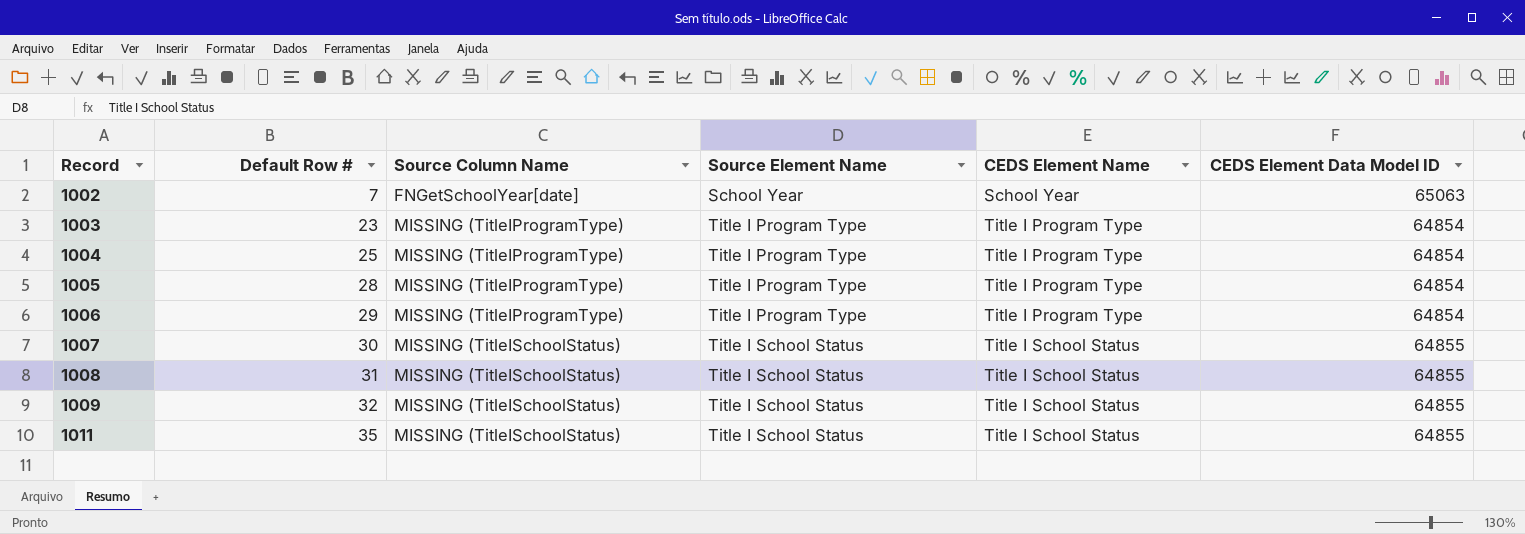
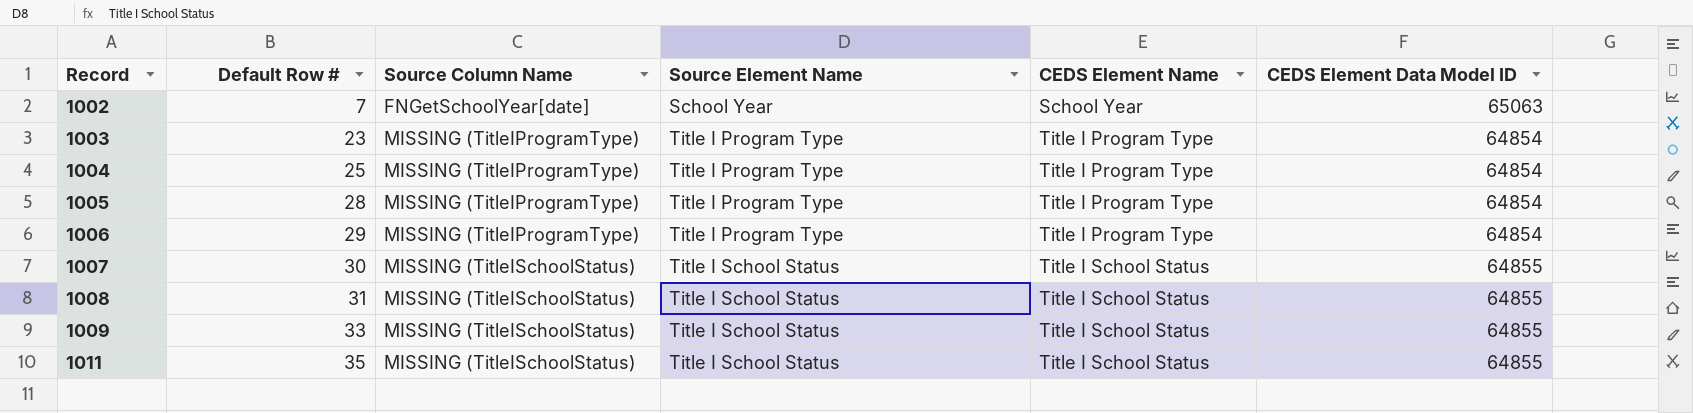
1009 | Default Row #: 32 -> 33

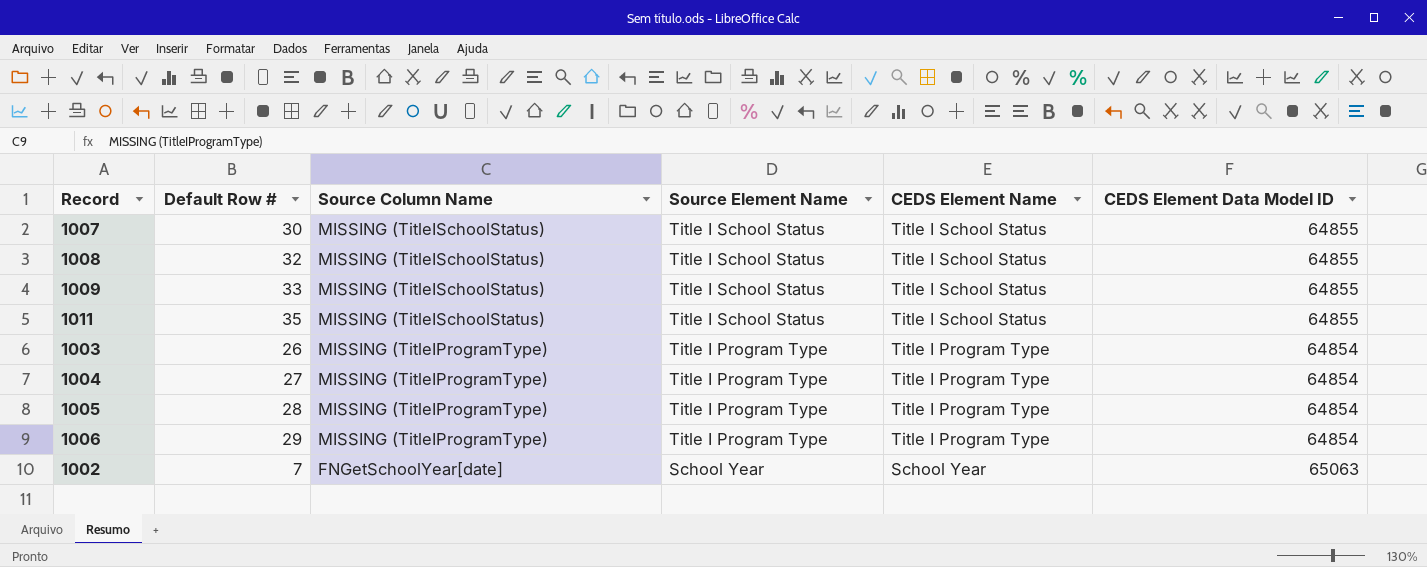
row order: Record ascending -> Source Column Name descending
1008 | Default Row #: 31 -> 32
1003 | Default Row #: 23 -> 26
1004 | Default Row #: 25 -> 27

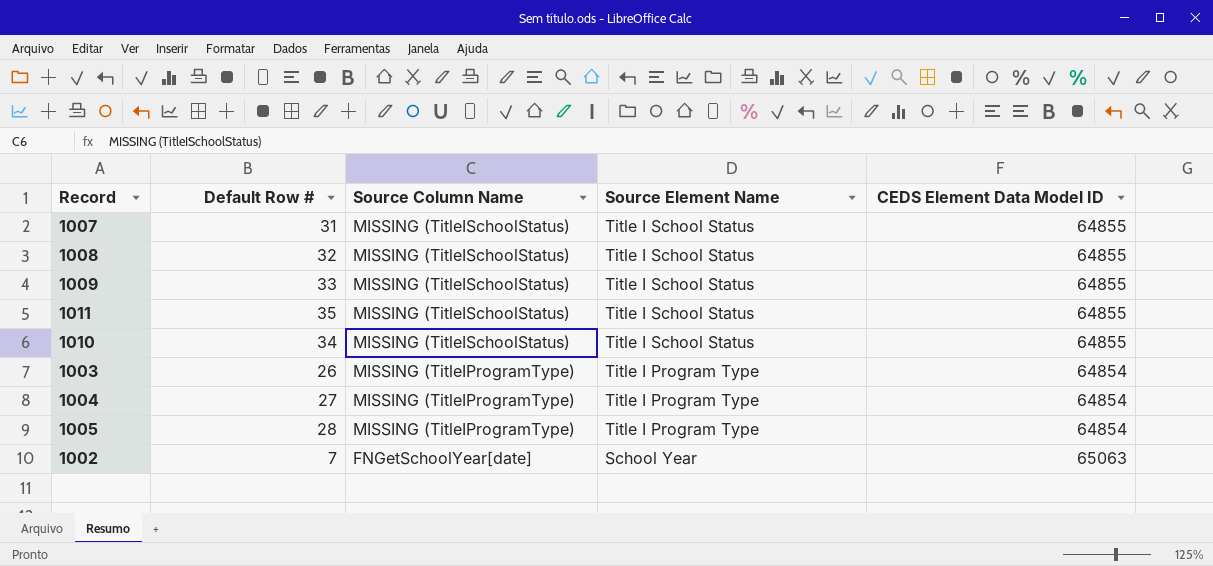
column CEDS Element Name | position: 5 -> none
row 1006: 29 | MISSING (TitleIProgramType) | Title I Program Type | Title I Program Type | 64854 -> none
1007 | Default Row #: 30 -> 31
row 1010: none -> 34 | MISSING (TitleISchoolStatus) | Title I School Status | 64855

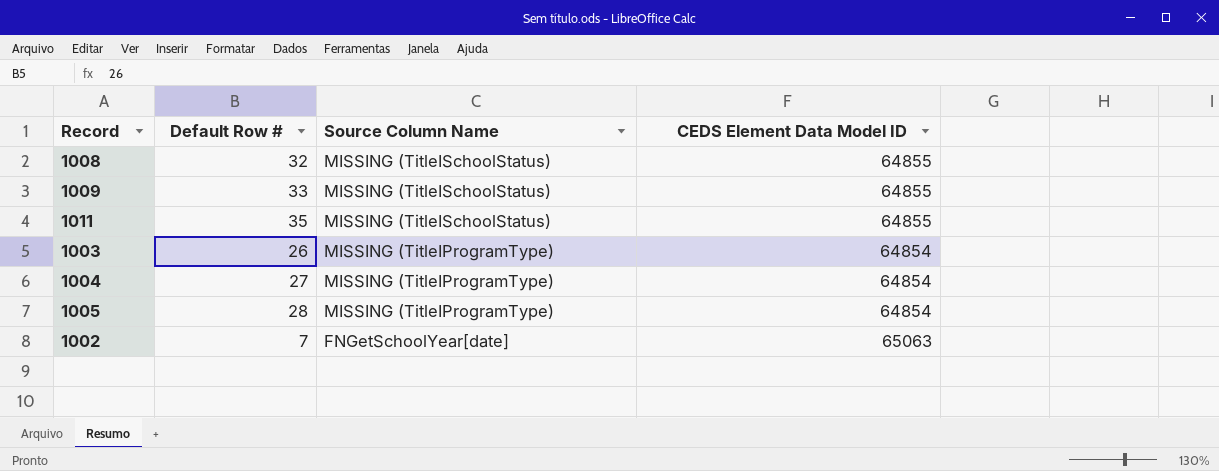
column Source Element Name | position: 4 -> none
row 1007: 31 | MISSING (TitleISchoolStatus) | Title I School Status | 64855 -> none
row 1010: 34 | MISSING (TitleISchoolStatus) | Title I School Status | 64855 -> none

